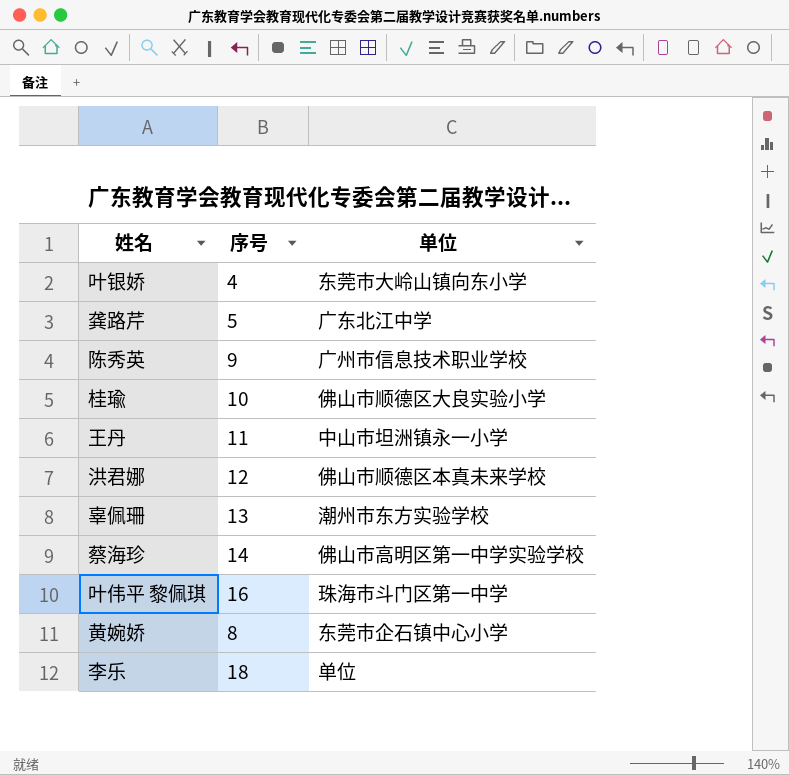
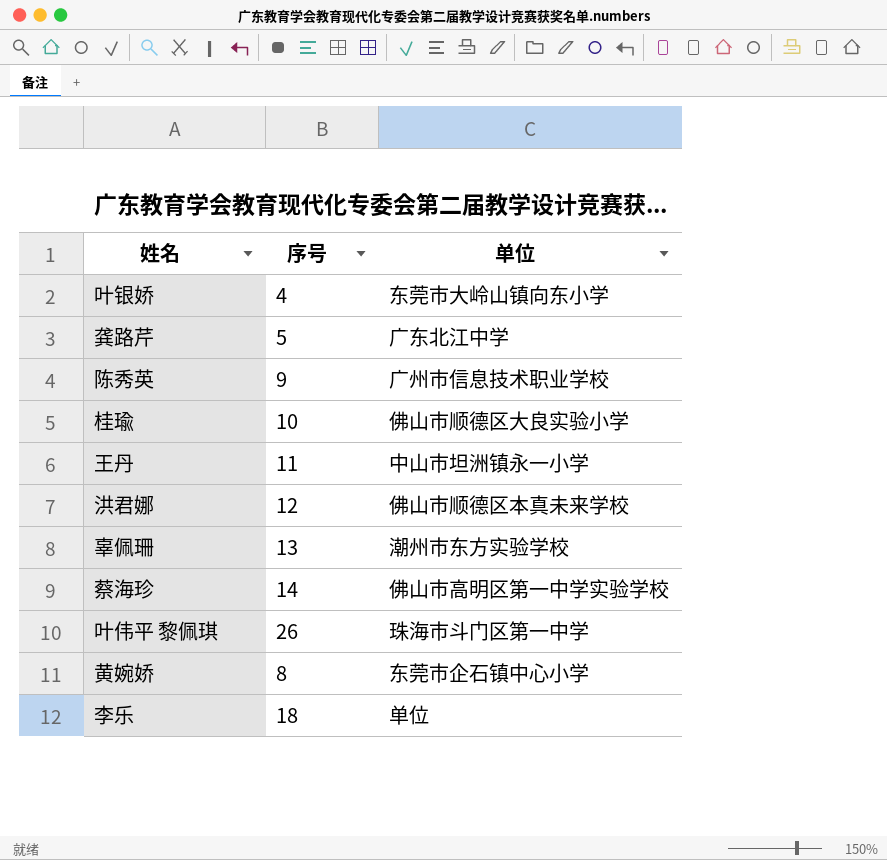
叶伟平 黎佩琪 | 序号: 16 -> 26

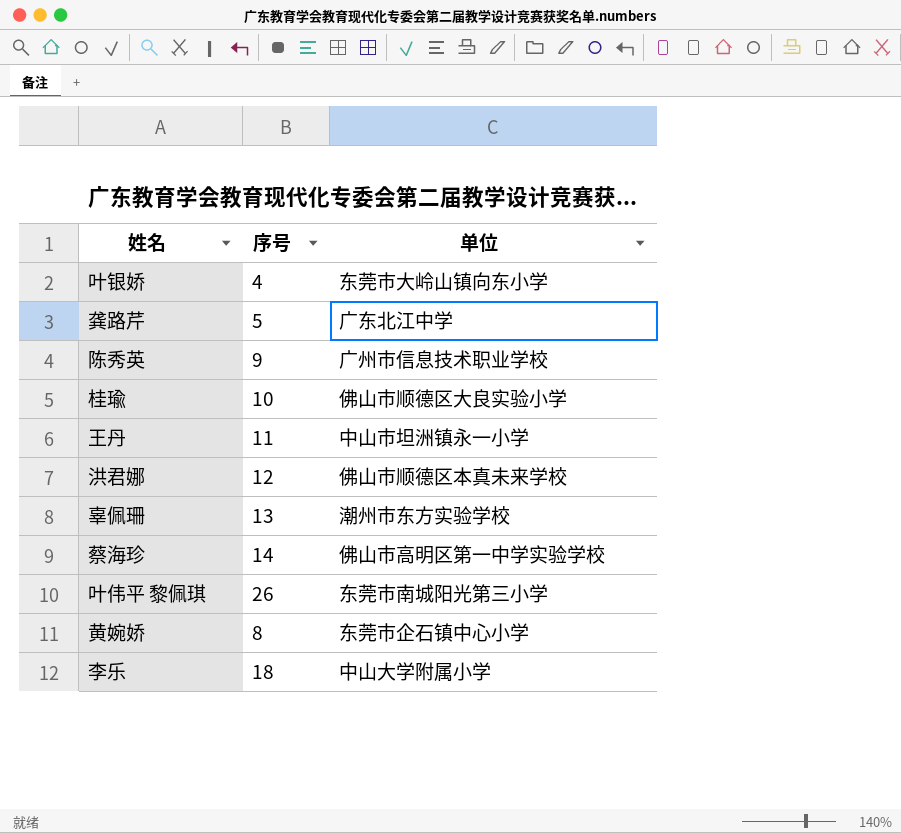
叶伟平 黎佩琪 | 单位: 珠海市斗门区第一中学 -> 东莞市南城阳光第三小学
李乐 | 单位: 单位 -> 中山大学附属小学

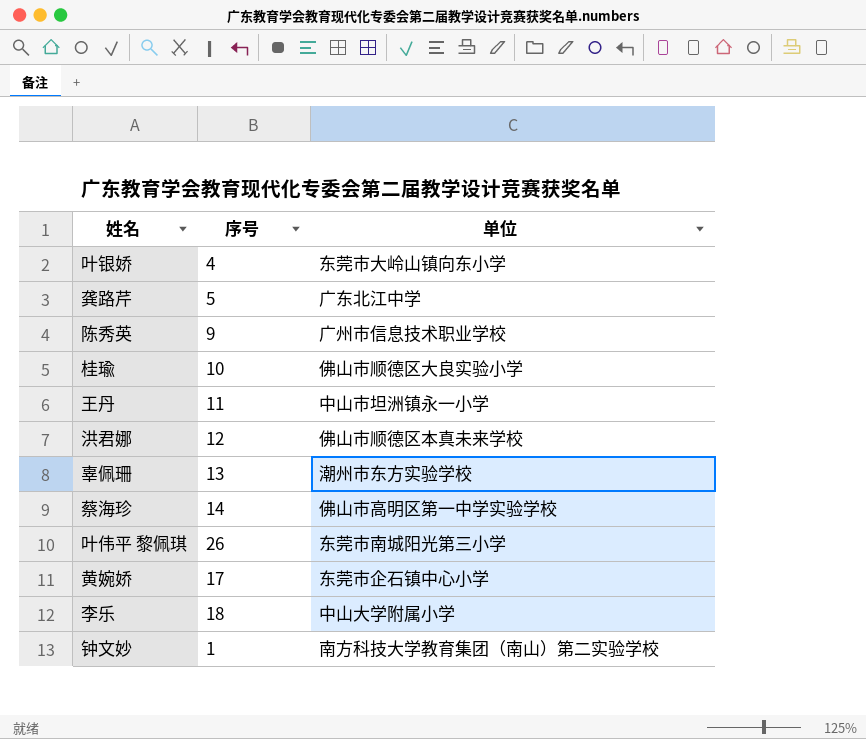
黄婉娇 | 序号: 8 -> 17
row 钟文妙: none -> 1 | 南方科技大学教育集团（南山）第二实验学校

